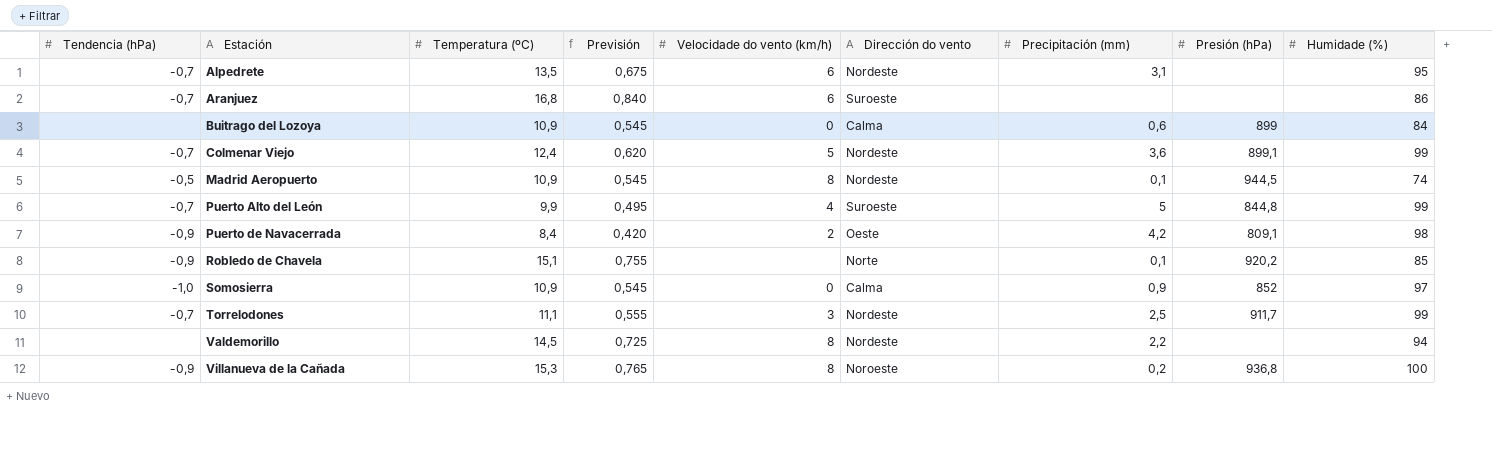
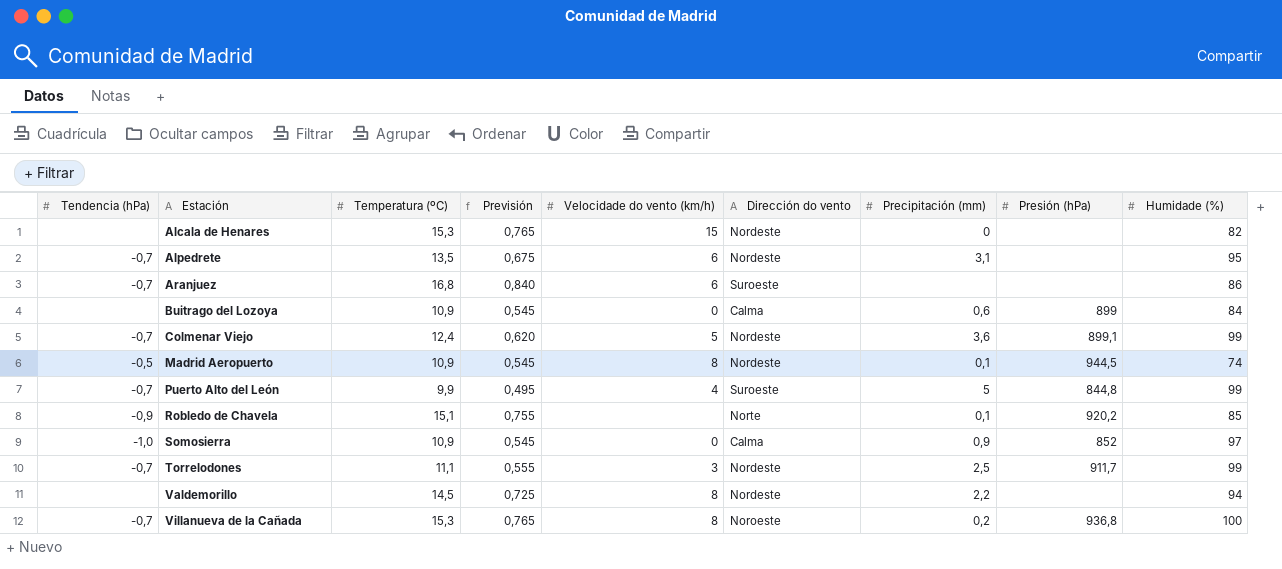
row Puerto de Navacerrada: -0,9 | 8,4 | 0,420 | 2 | Oeste | 4,2 | 809,1 | 98 -> none
row Alcala de Henares: none -> none | 15,3 | 0,765 | 15 | Nordeste | 0 | none | 82
Villanueva de la Cañada | Tendencia (hPa): -0,9 -> -0,7

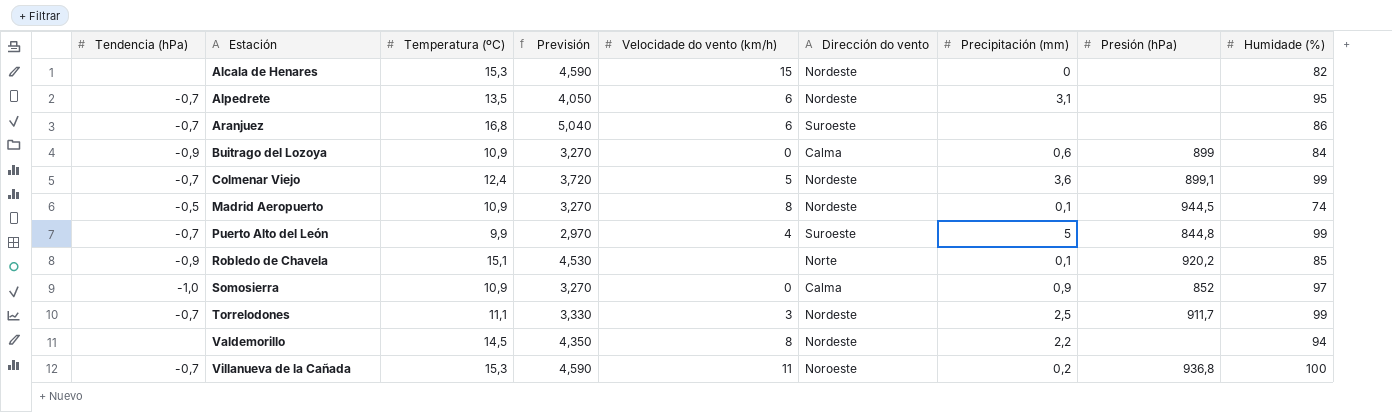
column Previsión | formula: [Temperatura (ºC)] * 0,05 -> [Temperatura (ºC)] * 0,3
Buitrago del Lozoya | Tendencia (hPa): none -> -0,9
Villanueva de la Cañada | Velocidade do vento (km/h): 8 -> 11

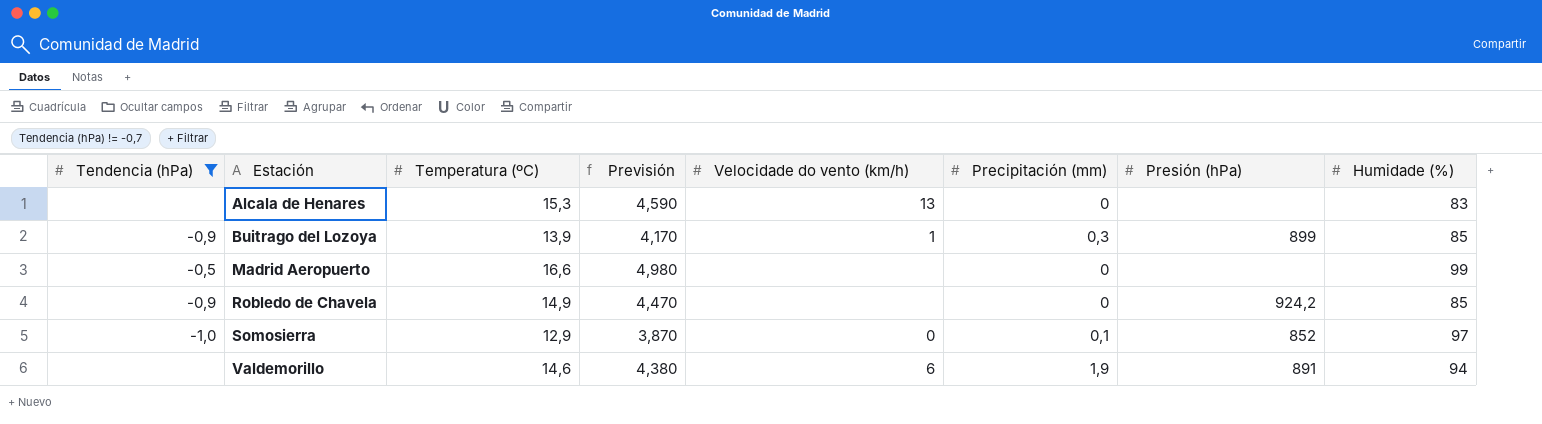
filter: none -> Tendencia (hPa) != -0,7
column Dirección do vento | position: 6 -> none
Alcala de Henares | Velocidade do vento (km/h): 15 -> 13
Alcala de Henares | Humidade (%): 82 -> 83
Buitrago del Lozoya | Temperatura (ºC): 10,9 -> 13,9
Buitrago del Lozoya | Previsión: 3,270 -> 4,170
Buitrago del Lozoya | Velocidade do vento (km/h): 0 -> 1
Buitrago del Lozoya | Precipitación (mm): 0,6 -> 0,3
Buitrago del Lozoya | Humidade (%): 84 -> 85
Madrid Aeropuerto | Temperatura (ºC): 10,9 -> 16,6
Madrid Aeropuerto | Previsión: 3,270 -> 4,980
Madrid Aeropuerto | Velocidade do vento (km/h): 8 -> none
Madrid Aeropuerto | Precipitación (mm): 0,1 -> 0
Madrid Aeropuerto | Presión (hPa): 944,5 -> none
Madrid Aeropuerto | Humidade (%): 74 -> 99
Robledo de Chavela | Temperatura (ºC): 15,1 -> 14,9
Robledo de Chavela | Previsión: 4,530 -> 4,470
Robledo de Chavela | Precipitación (mm): 0,1 -> 0
Robledo de Chavela | Presión (hPa): 920,2 -> 924,2
Somosierra | Temperatura (ºC): 10,9 -> 12,9
Somosierra | Previsión: 3,270 -> 3,870
Somosierra | Precipitación (mm): 0,9 -> 0,1
Valdemorillo | Temperatura (ºC): 14,5 -> 14,6
Valdemorillo | Previsión: 4,350 -> 4,380
Valdemorillo | Velocidade do vento (km/h): 8 -> 6
Valdemorillo | Precipitación (mm): 2,2 -> 1,9
Valdemorillo | Presión (hPa): none -> 891

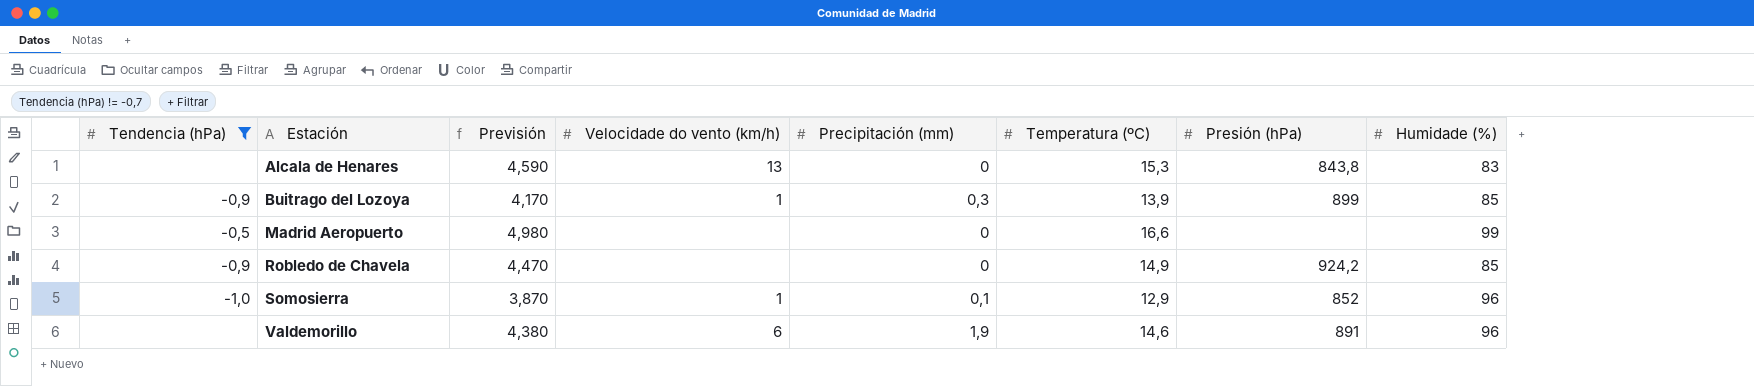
column Temperatura (ºC) | position: 3 -> 6
Alcala de Henares | Presión (hPa): none -> 843,8
Somosierra | Velocidade do vento (km/h): 0 -> 1
Somosierra | Humidade (%): 97 -> 96
Valdemorillo | Humidade (%): 94 -> 96

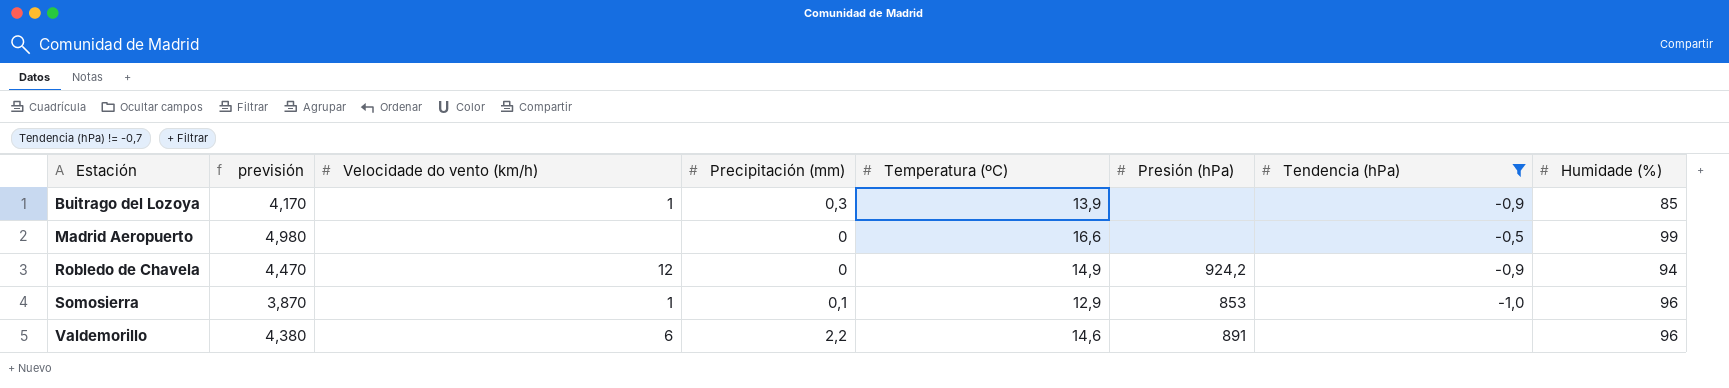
column name: Previsión -> previsión
column Tendencia (hPa) | position: 1 -> 7
row Alcala de Henares: none | 4,590 | 13 | 0 | 15,3 | 843,8 | 83 -> none
Buitrago del Lozoya | Presión (hPa): 899 -> none
Robledo de Chavela | Velocidade do vento (km/h): none -> 12
Robledo de Chavela | Humidade (%): 85 -> 94
Somosierra | Presión (hPa): 852 -> 853
Valdemorillo | Precipitación (mm): 1,9 -> 2,2

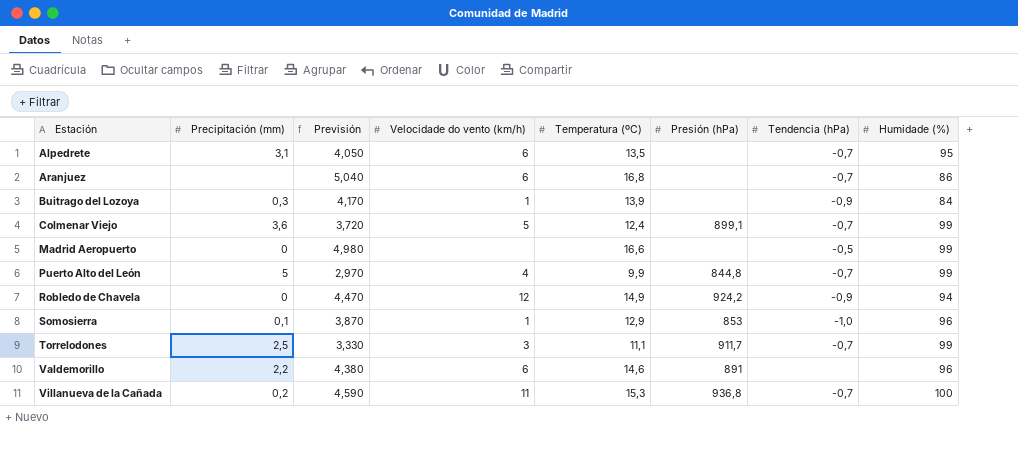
filter: Tendencia (hPa) != -0,7 -> none
column Precipitación (mm) | position: 4 -> 2
column name: previsión -> Previsión
Buitrago del Lozoya | Humidade (%): 85 -> 84

